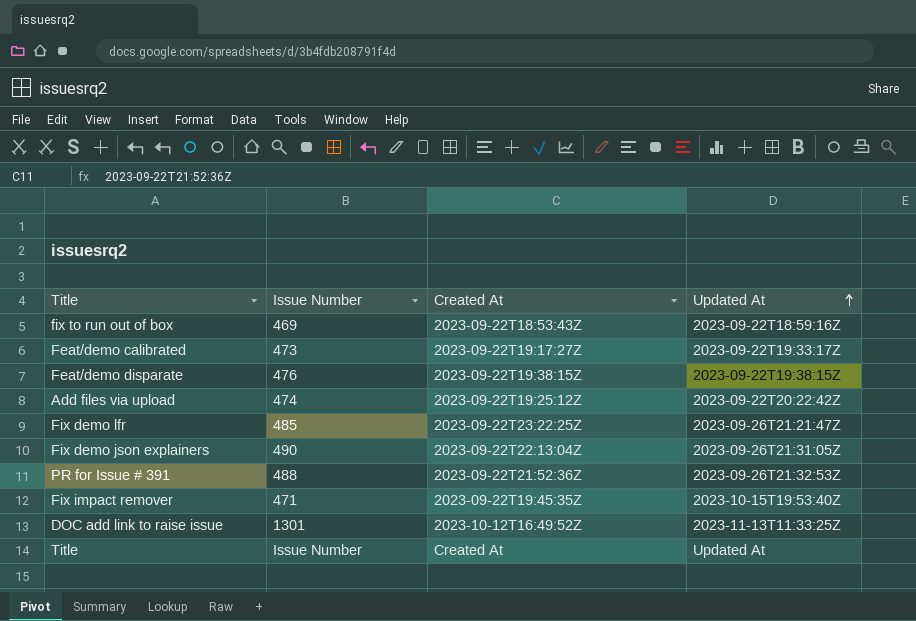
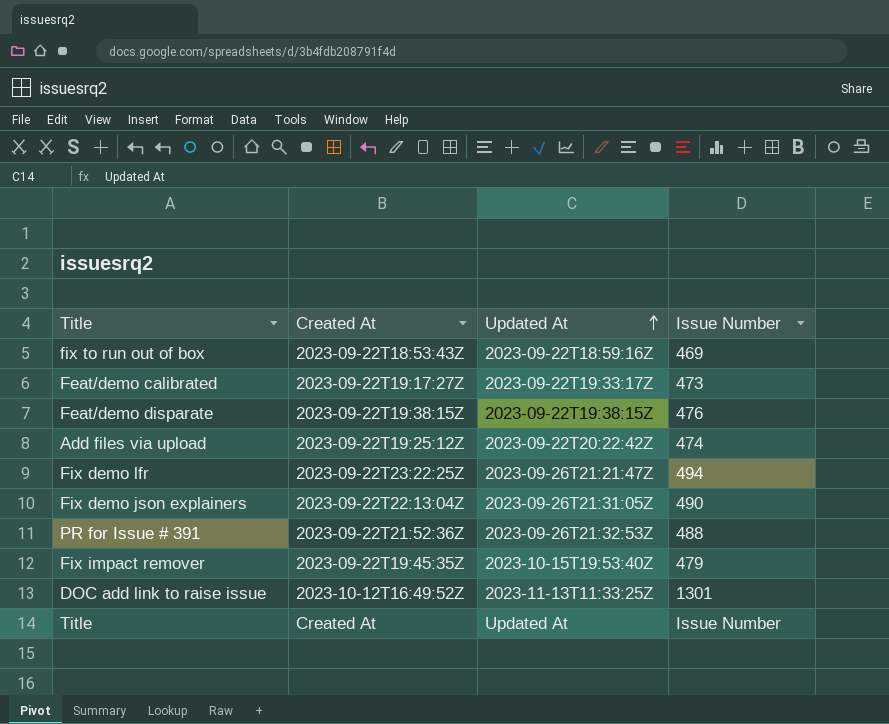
column Issue Number | position: 2 -> 4
Fix demo lfr | Issue Number: 485 -> 494
Fix impact remover | Issue Number: 471 -> 479

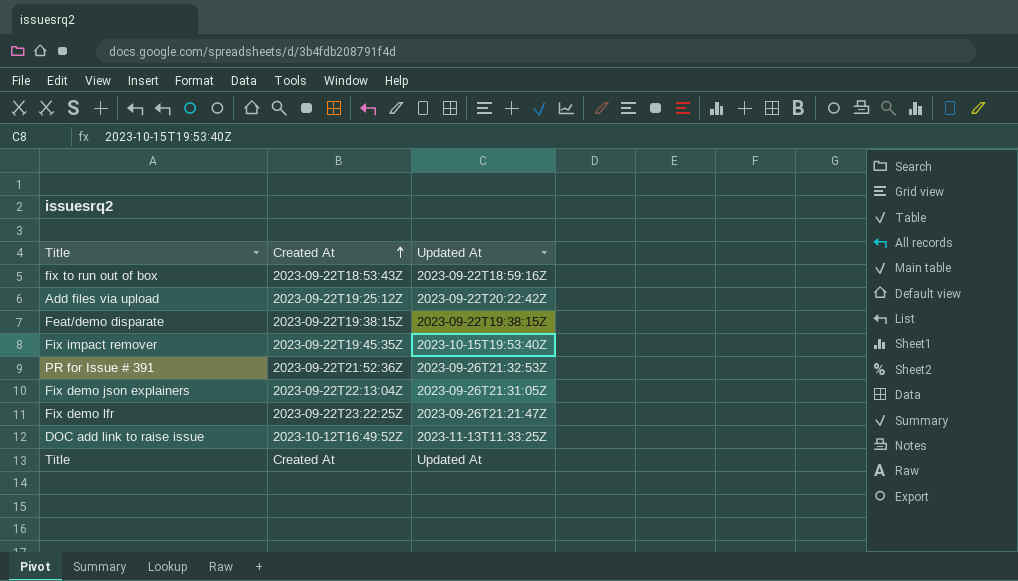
row order: Updated At ascending -> Created At ascending
column Issue Number | position: 4 -> none
row Feat/demo calibrated: 2023-09-22T19:17:27Z | 2023-09-22T19:33:17Z | 473 -> none

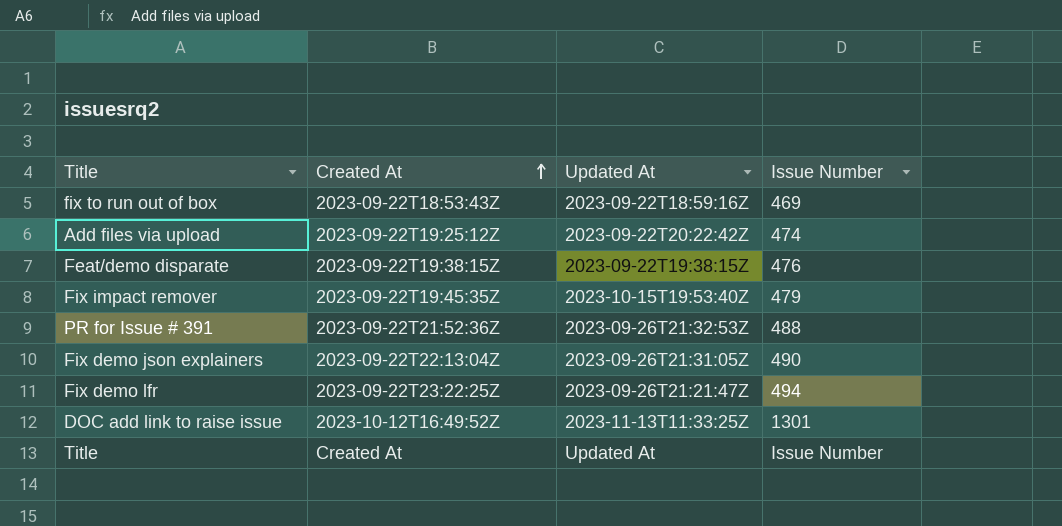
column Issue Number | position: none -> 4

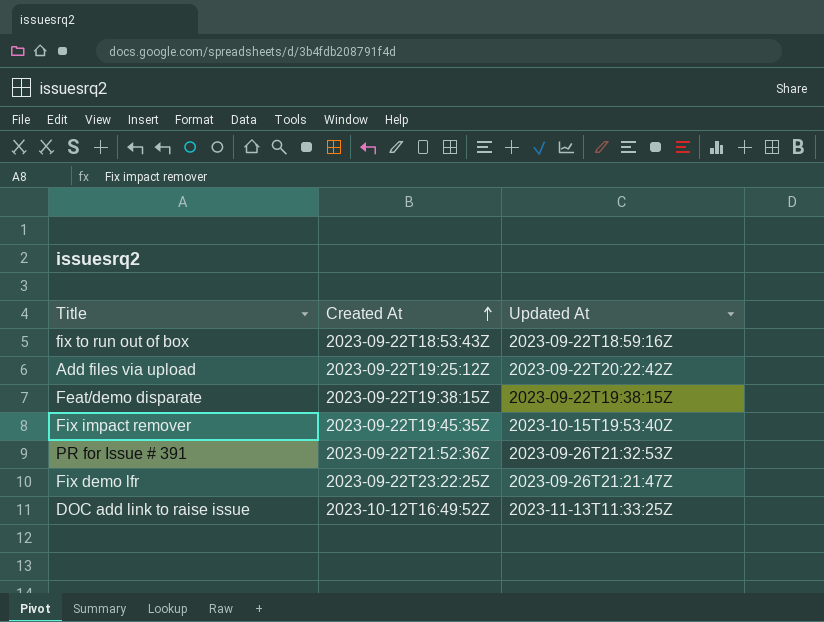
column Issue Number | position: 4 -> none
row Fix demo json explainers: 2023-09-22T22:13:04Z | 2023-09-26T21:31:05Z | 490 -> none
row Title: Created At | Updated At | Issue Number -> none

